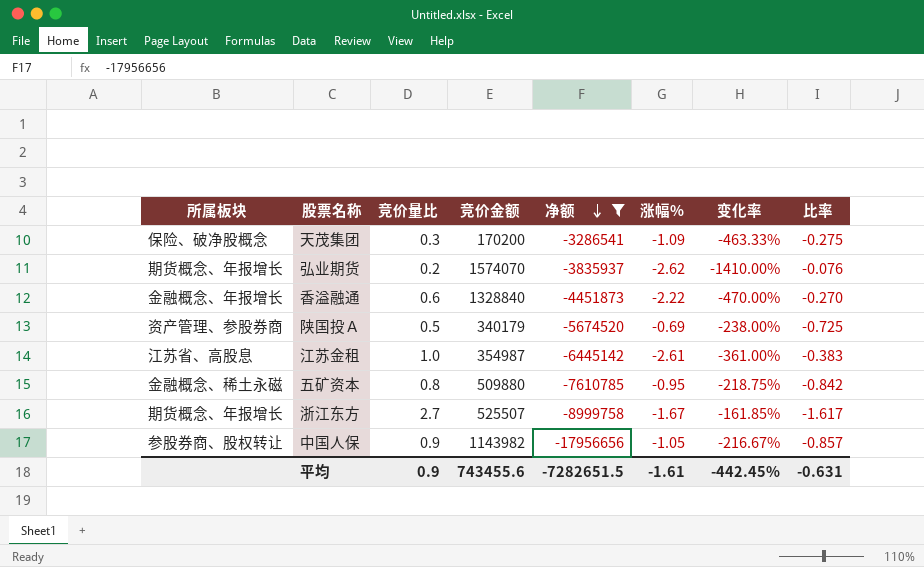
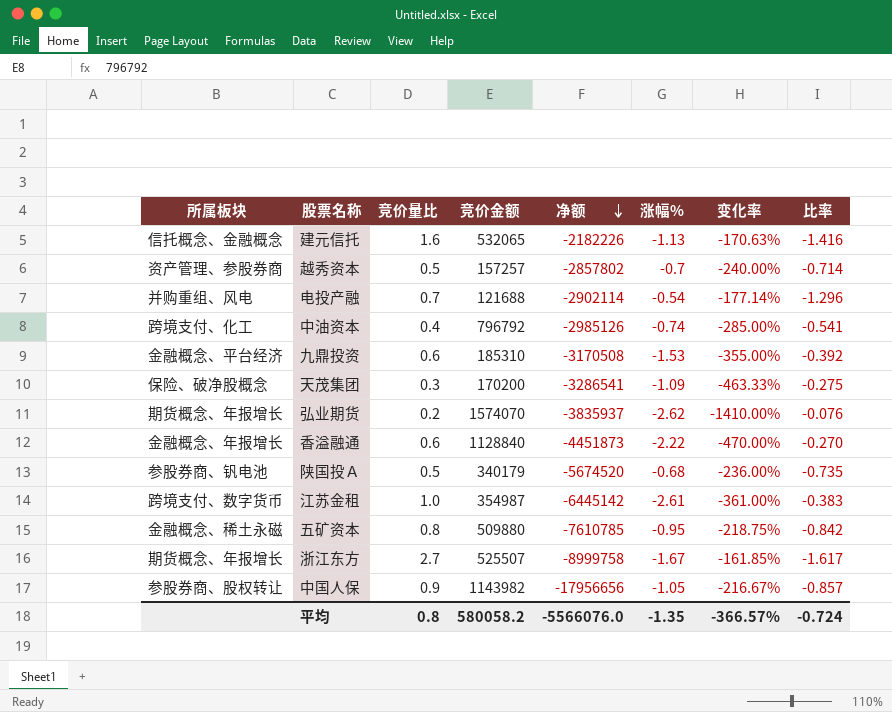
filter: 净额 <= -3286541 -> none
香溢融通 | 竞价金额: 1328840 -> 1128840
陕国投Ａ | 所属板块: 资产管理、参股券商 -> 参股券商、钒电池
陕国投Ａ | 涨幅%: -0.69 -> -0.68
陕国投Ａ | 变化率: -238.00% -> -236.00%
陕国投Ａ | 比率: -0.725 -> -0.735
江苏金租 | 所属板块: 江苏省、高股息 -> 跨境支付、数字货币
平均 | 竞价量比: 0.9 -> 0.8
平均 | 竞价金额: 743455.6 -> 580058.2
平均 | 净额: -7282651.5 -> -5566076.0
平均 | 涨幅%: -1.61 -> -1.35
平均 | 变化率: -442.45% -> -366.57%
平均 | 比率: -0.631 -> -0.724

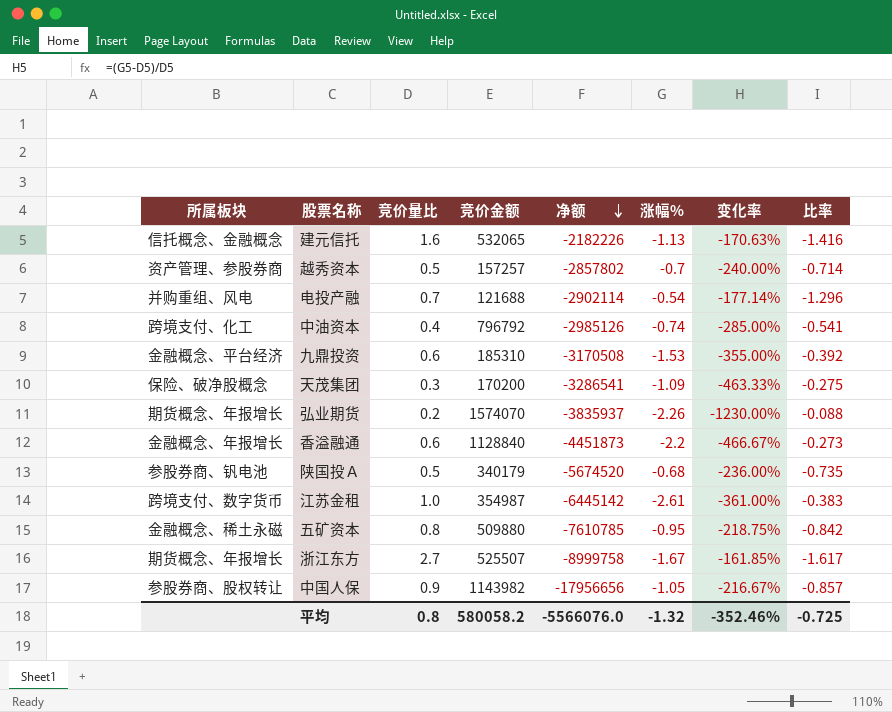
弘业期货 | 涨幅%: -2.62 -> -2.26
弘业期货 | 变化率: -1410.00% -> -1230.00%
弘业期货 | 比率: -0.076 -> -0.088
香溢融通 | 涨幅%: -2.22 -> -2.2
香溢融通 | 变化率: -470.00% -> -466.67%
香溢融通 | 比率: -0.270 -> -0.273
平均 | 涨幅%: -1.35 -> -1.32
平均 | 变化率: -366.57% -> -352.46%
平均 | 比率: -0.724 -> -0.725

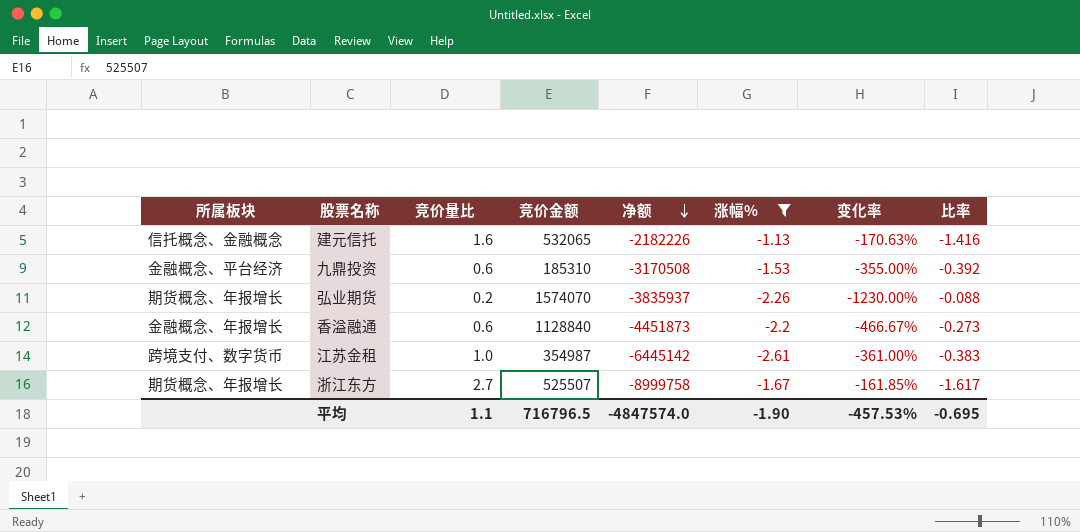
filter: none -> 涨幅% <= -1.13
平均 | 竞价量比: 0.8 -> 1.1
平均 | 竞价金额: 580058.2 -> 716796.5
平均 | 净额: -5566076.0 -> -4847574.0
平均 | 涨幅%: -1.32 -> -1.90
平均 | 变化率: -352.46% -> -457.53%
平均 | 比率: -0.725 -> -0.695

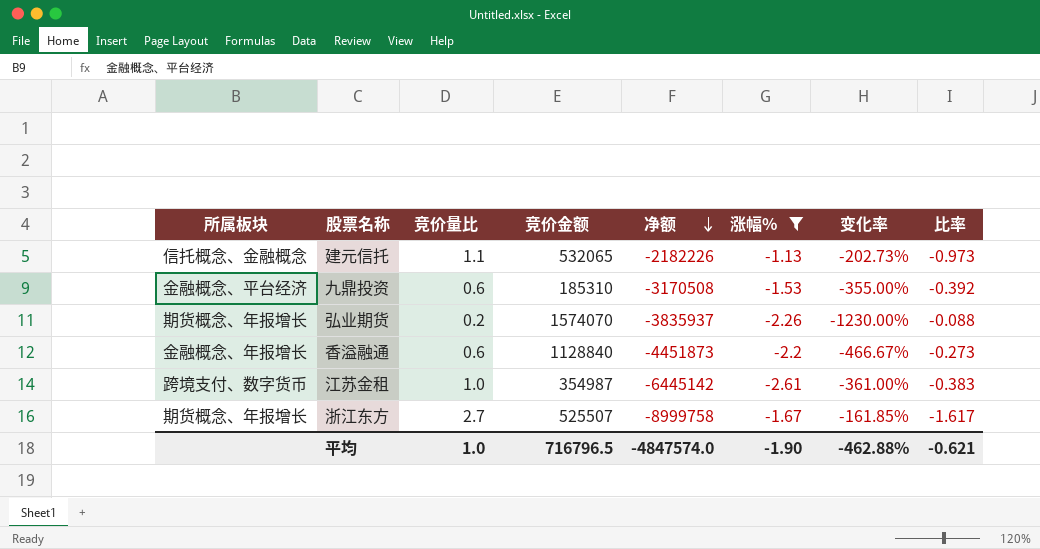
建元信托 | 竞价量比: 1.6 -> 1.1
建元信托 | 变化率: -170.63% -> -202.73%
建元信托 | 比率: -1.416 -> -0.973
平均 | 竞价量比: 1.1 -> 1.0
平均 | 变化率: -457.53% -> -462.88%
平均 | 比率: -0.695 -> -0.621

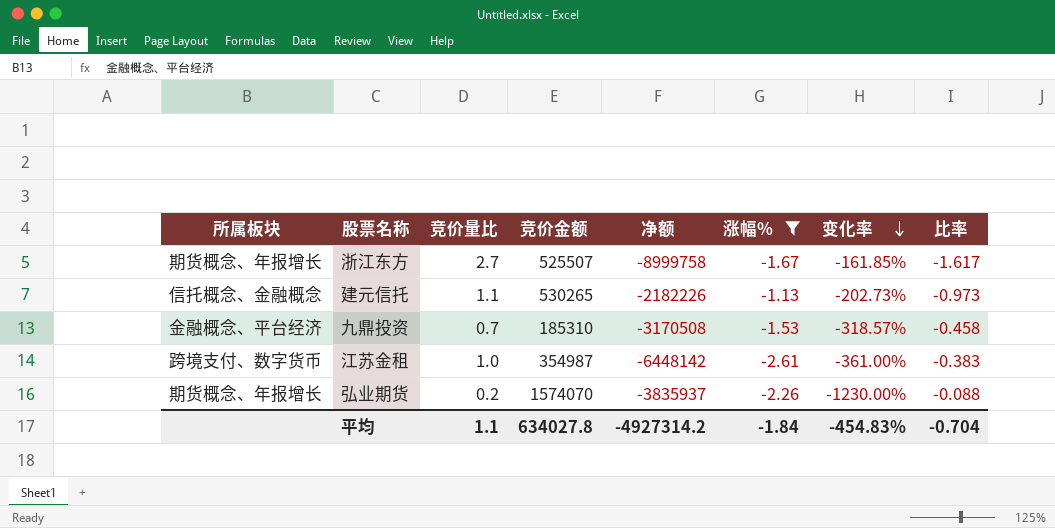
row order: 净额 descending -> 变化率 descending
row 香溢融通: 金融概念、年报增长 | 0.6 | 1128840 | -4451873 | -2.2 | -466.67% | -0.273 -> none
建元信托 | 竞价金额: 532065 -> 530265
九鼎投资 | 竞价量比: 0.6 -> 0.7
九鼎投资 | 变化率: -355.00% -> -318.57%
九鼎投资 | 比率: -0.392 -> -0.458
江苏金租 | 净额: -6445142 -> -6448142
平均 | 竞价量比: 1.0 -> 1.1
平均 | 竞价金额: 716796.5 -> 634027.8
平均 | 净额: -4847574.0 -> -4927314.2
平均 | 涨幅%: -1.90 -> -1.84
平均 | 变化率: -462.88% -> -454.83%
平均 | 比率: -0.621 -> -0.704

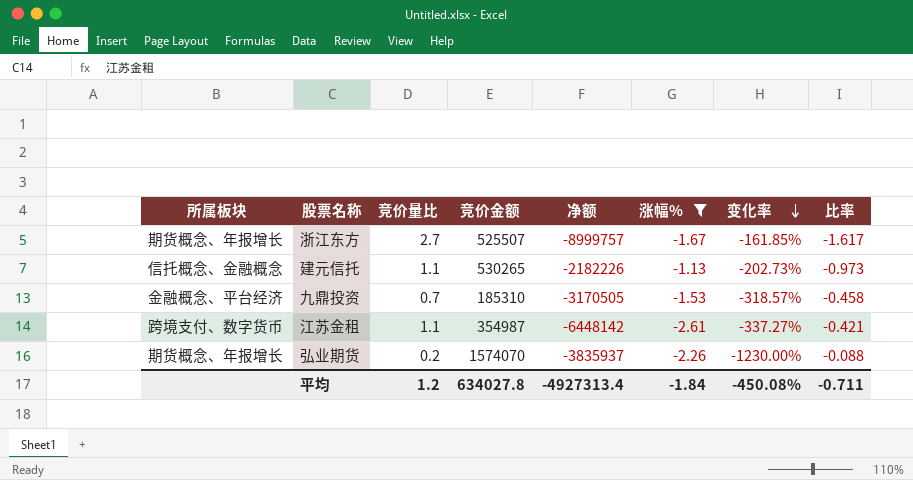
浙江东方 | 净额: -8999758 -> -8999757
九鼎投资 | 净额: -3170508 -> -3170505
江苏金租 | 竞价量比: 1.0 -> 1.1
江苏金租 | 变化率: -361.00% -> -337.27%
江苏金租 | 比率: -0.383 -> -0.421
平均 | 竞价量比: 1.1 -> 1.2
平均 | 净额: -4927314.2 -> -4927313.4
平均 | 变化率: -454.83% -> -450.08%
平均 | 比率: -0.704 -> -0.711

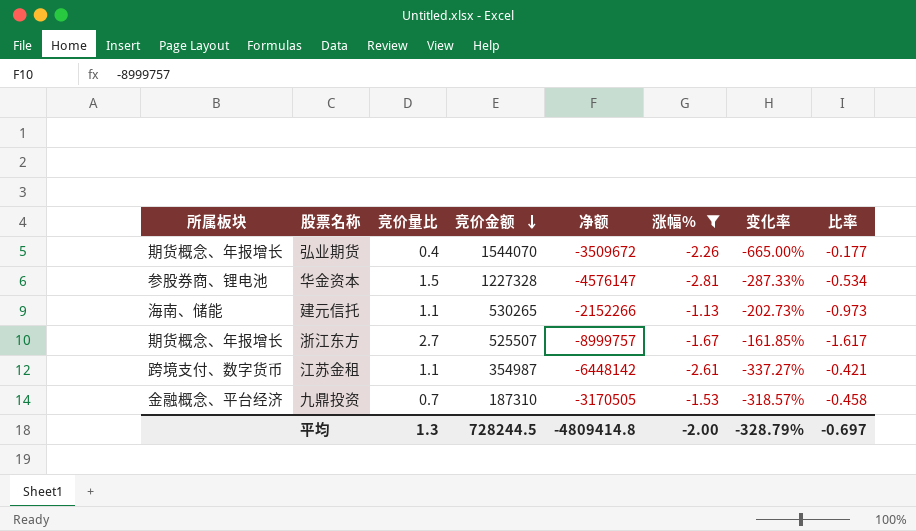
row order: 变化率 descending -> 竞价金额 descending
弘业期货 | 竞价量比: 0.2 -> 0.4
弘业期货 | 竞价金额: 1574070 -> 1544070
弘业期货 | 净额: -3835937 -> -3509672
弘业期货 | 变化率: -1230.00% -> -665.00%
弘业期货 | 比率: -0.088 -> -0.177
row 华金资本: none -> 参股券商、锂电池 | 1.5 | 1227328 | -4576147 | -2.81 | -287.33% | -0.534
建元信托 | 所属板块: 信托概念、金融概念 -> 海南、储能
建元信托 | 净额: -2182226 -> -2152266
九鼎投资 | 竞价金额: 185310 -> 187310
平均 | 竞价量比: 1.2 -> 1.3
平均 | 竞价金额: 634027.8 -> 728244.5
平均 | 净额: -4927313.4 -> -4809414.8
平均 | 涨幅%: -1.84 -> -2.00
平均 | 变化率: -450.08% -> -328.79%
平均 | 比率: -0.711 -> -0.697

